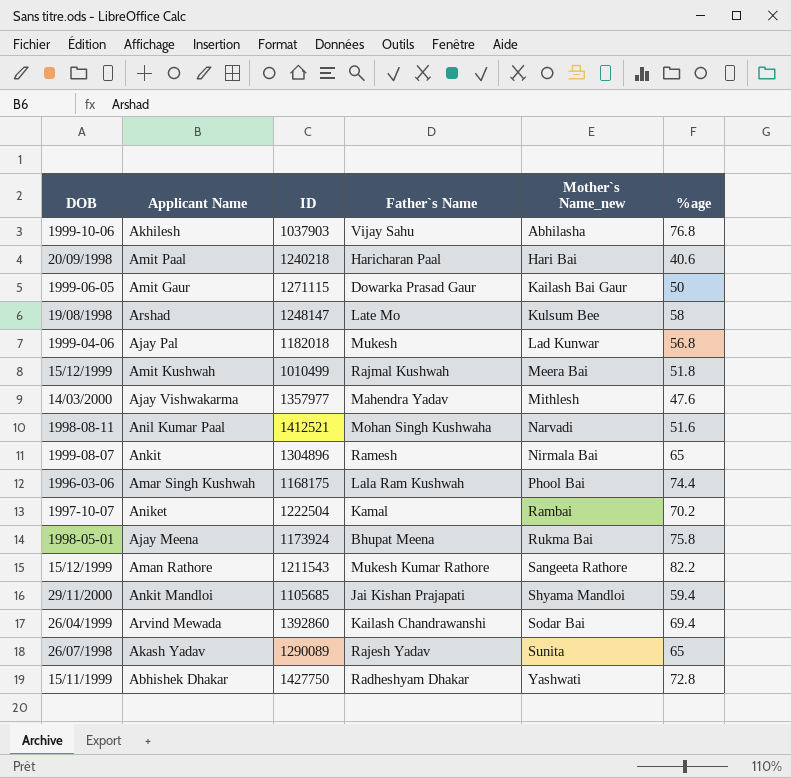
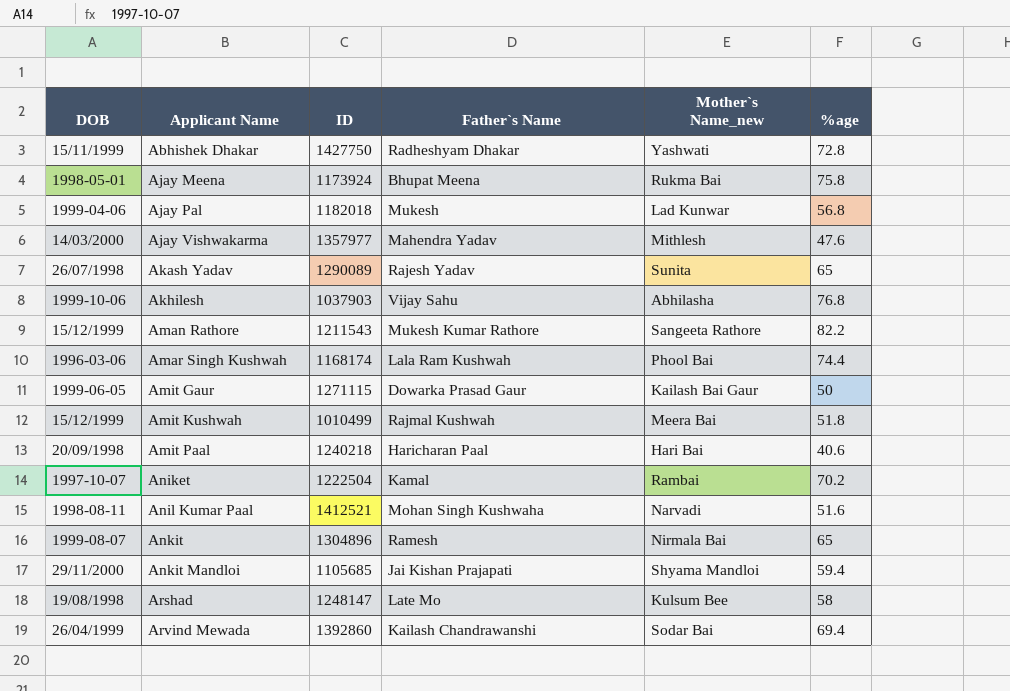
row order: Mother`s Name_new ascending -> Applicant Name ascending
Amar Singh Kushwah | ID: 1168175 -> 1168174

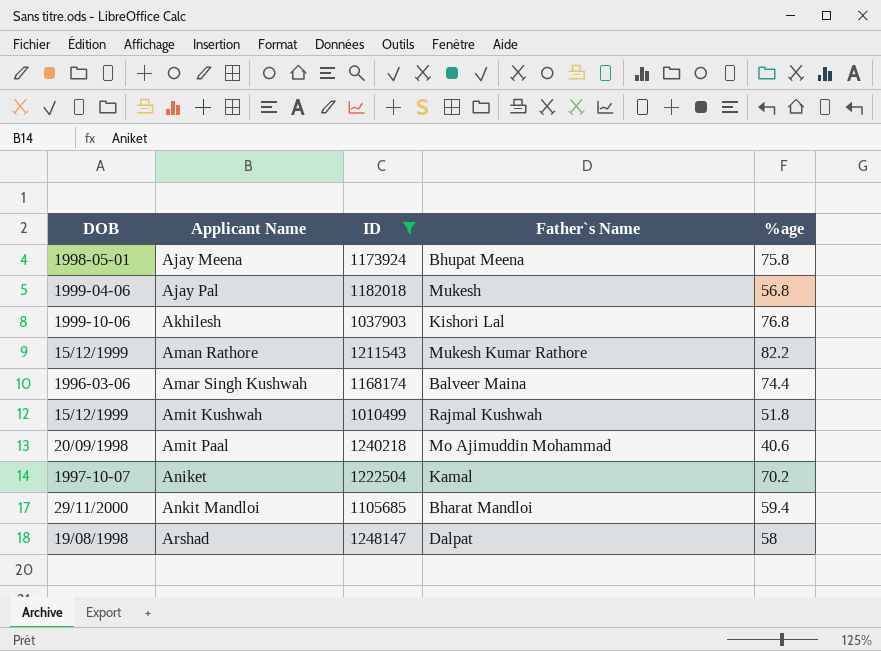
filter: none -> ID <= 1248147
column Mother`s Name_new | position: 5 -> none
Akhilesh | Father`s Name: Vijay Sahu -> Kishori Lal
Amar Singh Kushwah | Father`s Name: Lala Ram Kushwah -> Balveer Maina
Amit Paal | Father`s Name: Haricharan Paal -> Mo Ajimuddin Mohammad
Ankit Mandloi | Father`s Name: Jai Kishan Prajapati -> Bharat Mandloi
Arshad | Father`s Name: Late Mo -> Dalpat

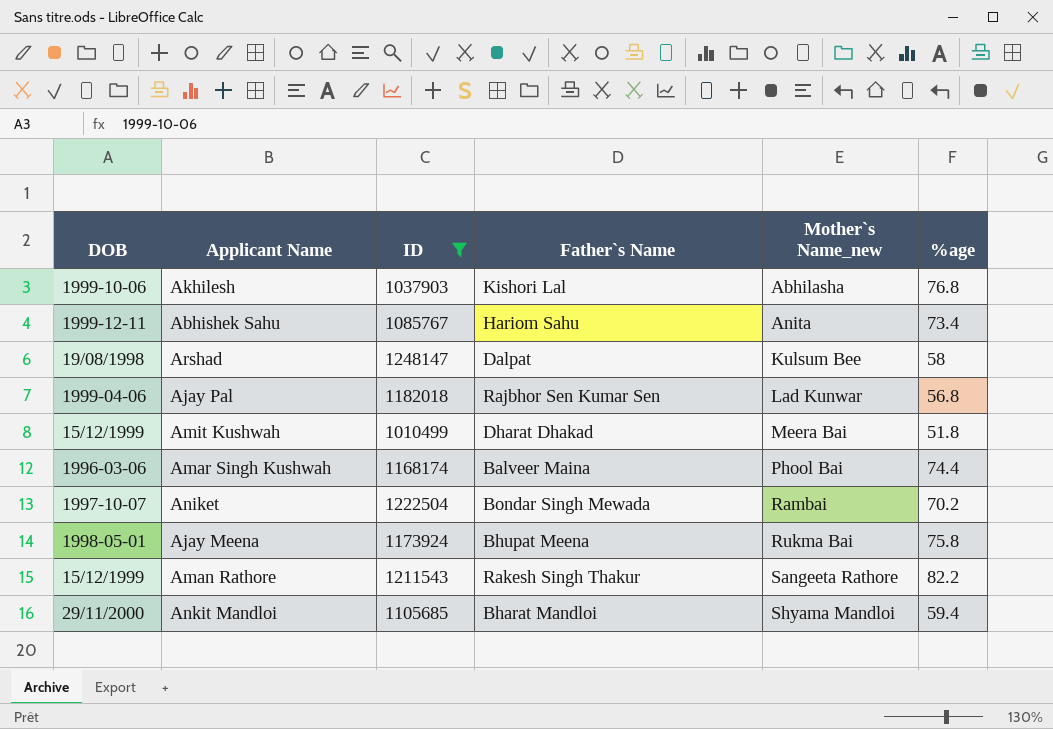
row order: Applicant Name ascending -> Mother`s Name_new ascending
column Mother`s Name_new | position: none -> 5
row Amit Paal: 20/09/1998 | 1240218 | Mo Ajimuddin Mohammad | 40.6 -> none
row Abhishek Sahu: none -> 1999-12-11 | 1085767 | Hariom Sahu | Anita | 73.4
Ajay Pal | Father`s Name: Mukesh -> Rajbhor Sen Kumar Sen
Amit Kushwah | Father`s Name: Rajmal Kushwah -> Dharat Dhakad
Aniket | Father`s Name: Kamal -> Bondar Singh Mewada
Aman Rathore | Father`s Name: Mukesh Kumar Rathore -> Rakesh Singh Thakur

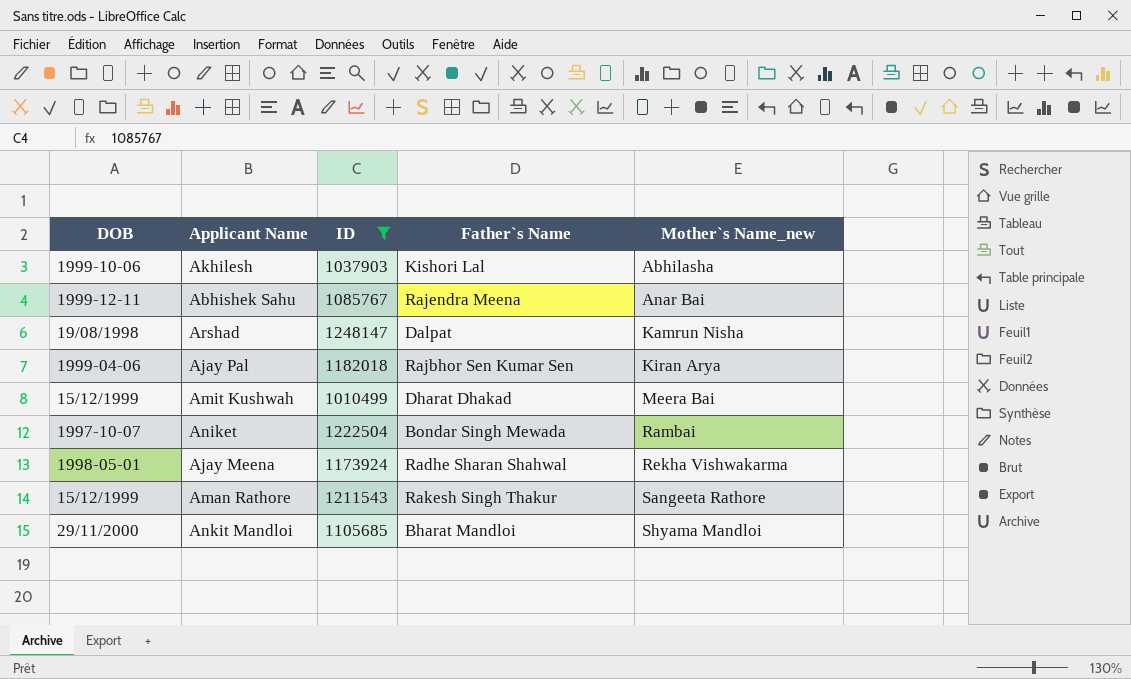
column %age | position: 6 -> none
row Amar Singh Kushwah: 1996-03-06 | 1168174 | Balveer Maina | Phool Bai | 74.4 -> none
Abhishek Sahu | Father`s Name: Hariom Sahu -> Rajendra Meena
Abhishek Sahu | Mother`s Name_new: Anita -> Anar Bai
Arshad | Mother`s Name_new: Kulsum Bee -> Kamrun Nisha
Ajay Pal | Mother`s Name_new: Lad Kunwar -> Kiran Arya
Ajay Meena | Father`s Name: Bhupat Meena -> Radhe Sharan Shahwal
Ajay Meena | Mother`s Name_new: Rukma Bai -> Rekha Vishwakarma

